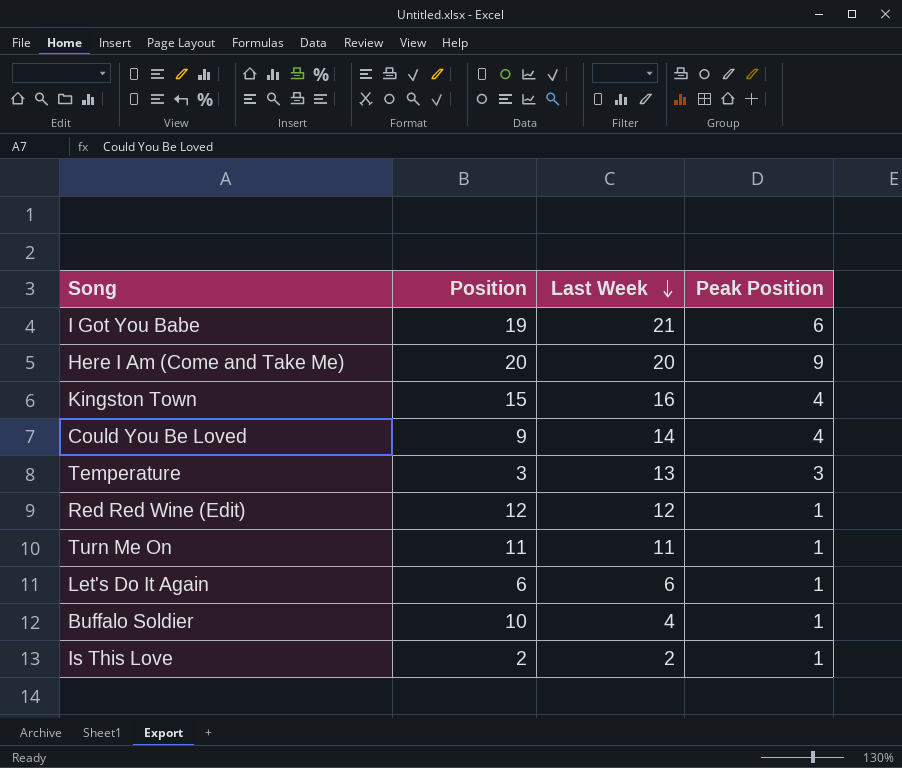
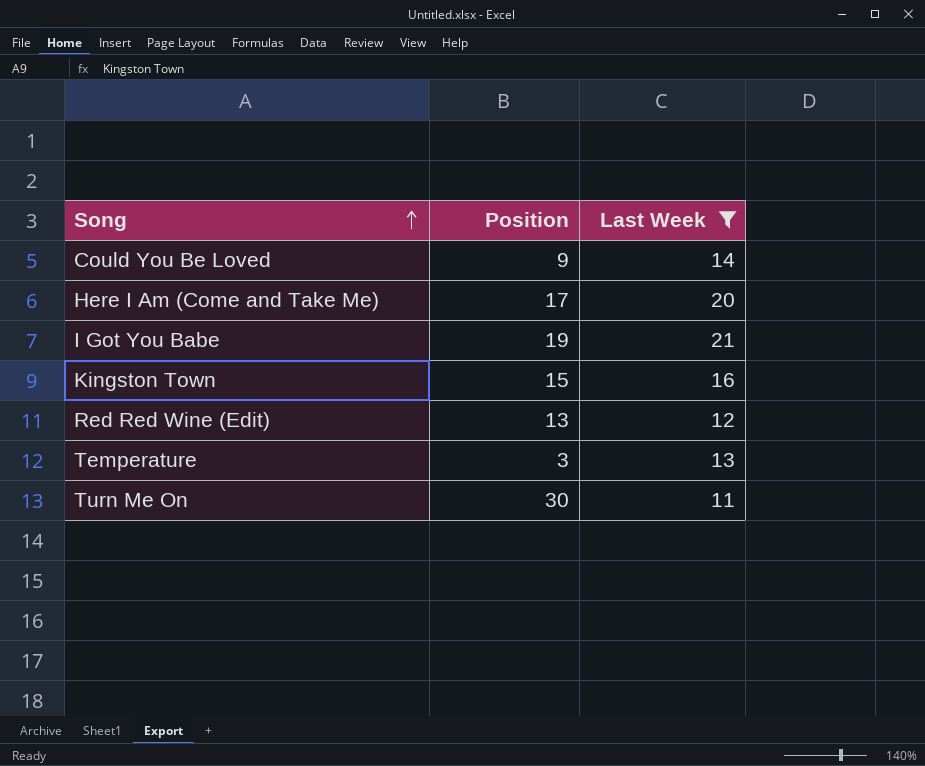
filter: none -> Last Week >= 11
row order: Last Week descending -> Song ascending
column Peak Position | position: 4 -> none
Here I Am (Come and Take Me) | Position: 20 -> 17
Red Red Wine (Edit) | Position: 12 -> 13
Turn Me On | Position: 11 -> 30

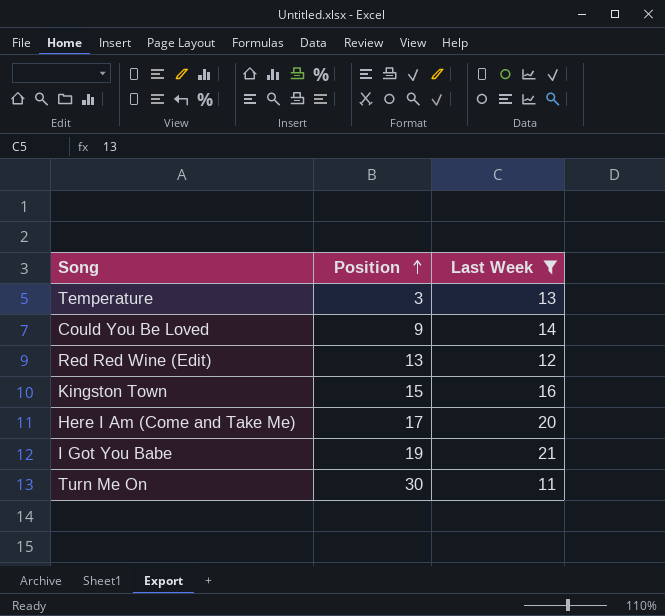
row order: Song ascending -> Position ascending

